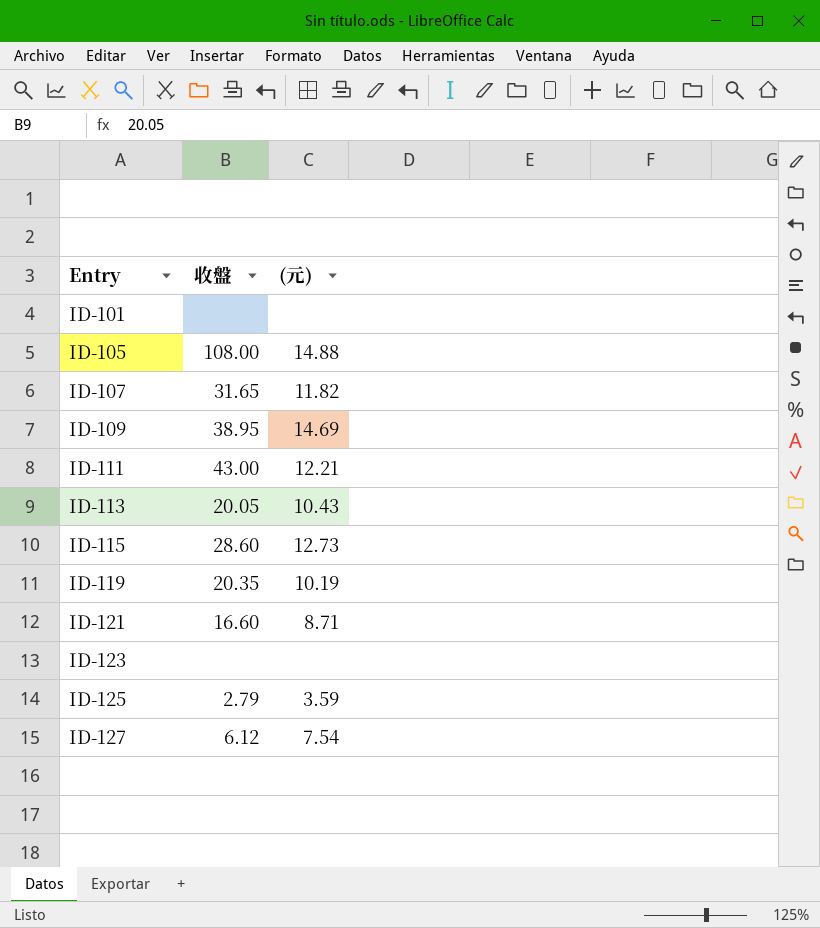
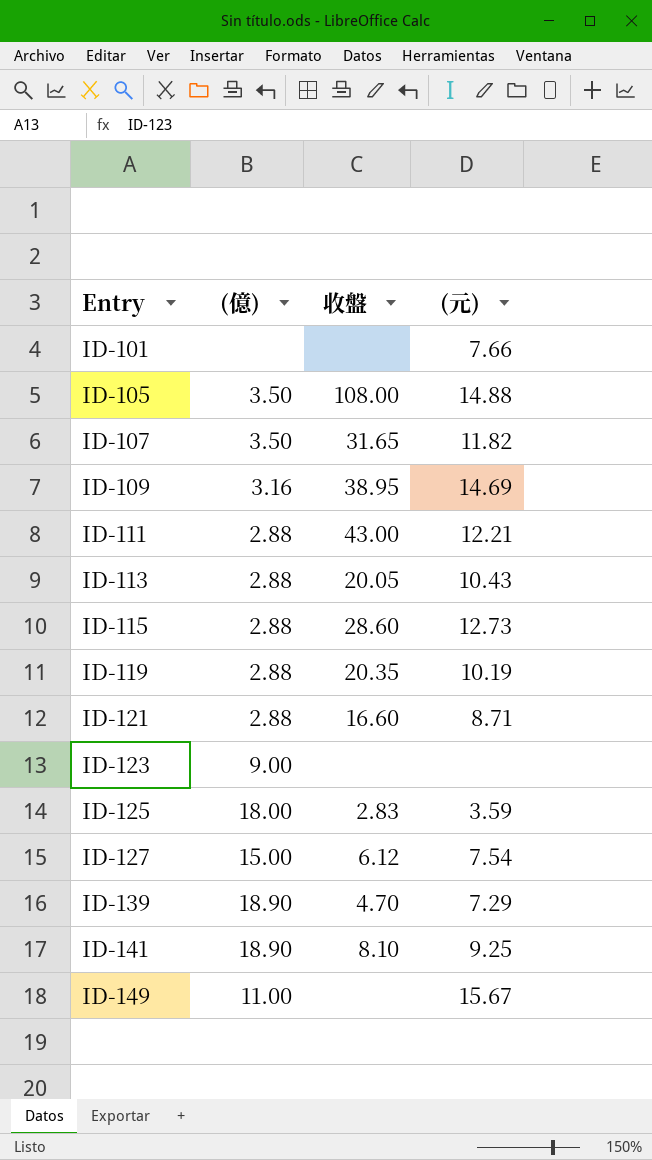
column (億) | position: none -> 2
ID-101 | (元): none -> 7.66
ID-125 | 收盤: 2.79 -> 2.83
row ID-139: none -> 18.90 | 4.70 | 7.29
row ID-141: none -> 18.90 | 8.10 | 9.25
row ID-149: none -> 11.00 | none | 15.67

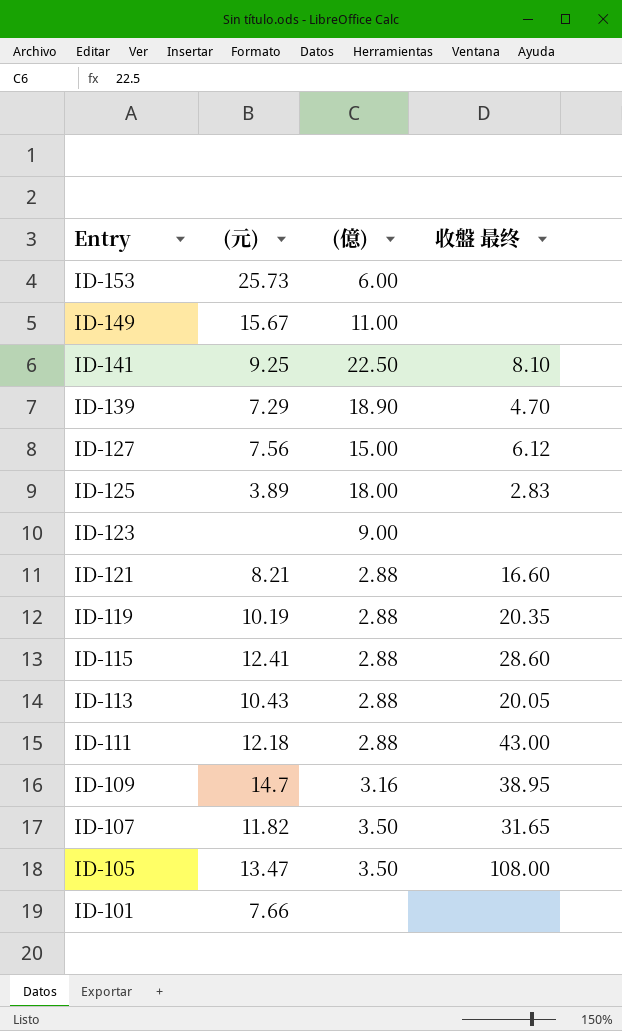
row order: Entry ascending -> Entry descending
column (元) | position: 4 -> 2
column name: 收盤 -> 收盤 最终
row ID-153: none -> 25.73 | 6.00 | none
ID-141 | (億): 18.90 -> 22.50
ID-127 | (元): 7.54 -> 7.56
ID-125 | (元): 3.59 -> 3.89
ID-121 | (元): 8.71 -> 8.21
ID-115 | (元): 12.73 -> 12.41
ID-111 | (元): 12.21 -> 12.18
ID-109 | (元): 14.69 -> 14.7
ID-105 | (元): 14.88 -> 13.47

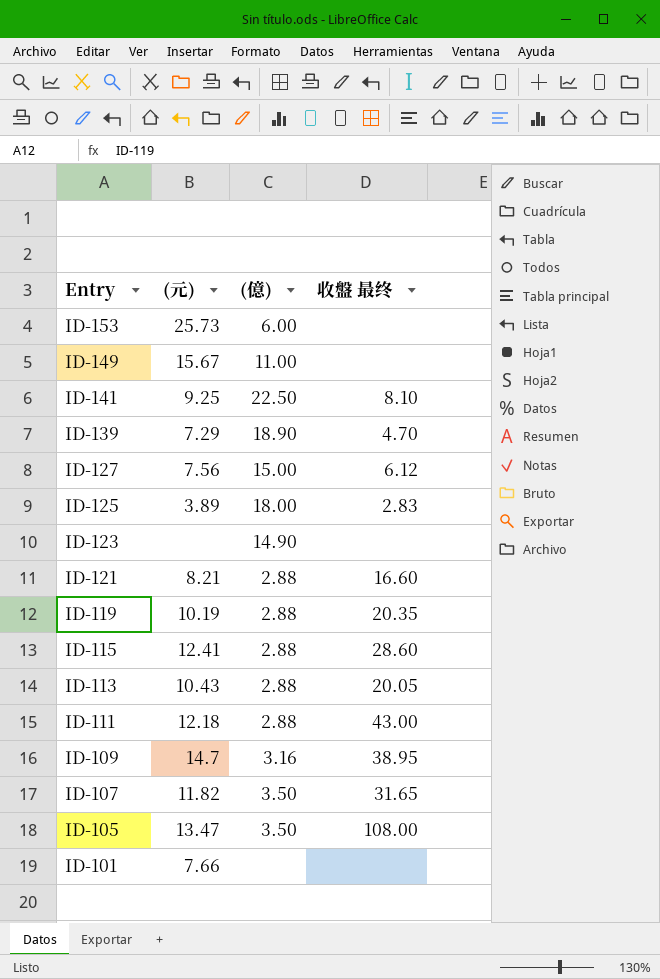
ID-123 | (億): 9.00 -> 14.90

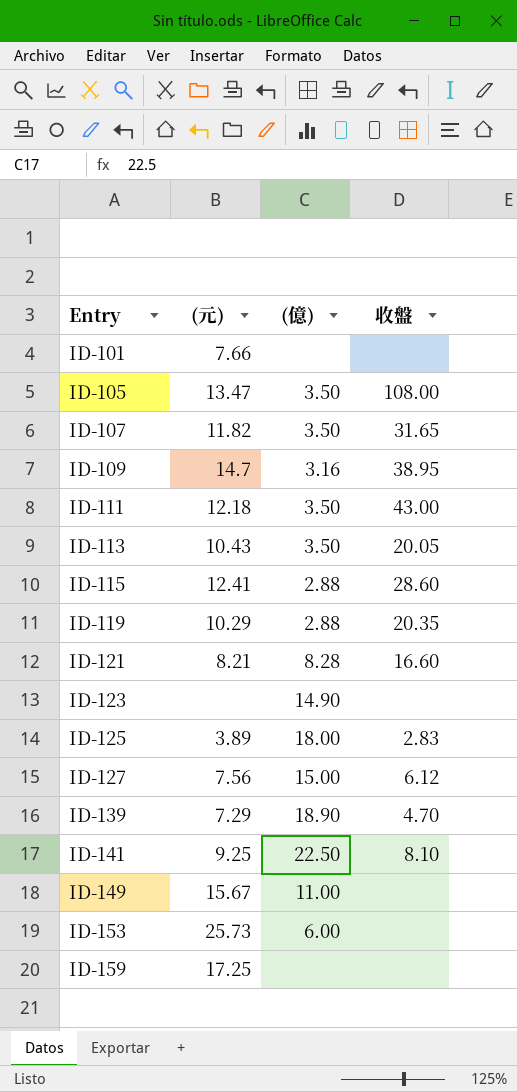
row order: Entry descending -> Entry ascending
column name: 收盤 最终 -> 收盤
ID-111 | (億): 2.88 -> 3.50
ID-113 | (億): 2.88 -> 3.50
ID-119 | (元): 10.19 -> 10.29
ID-121 | (億): 2.88 -> 8.28
row ID-159: none -> 17.25 | none | none

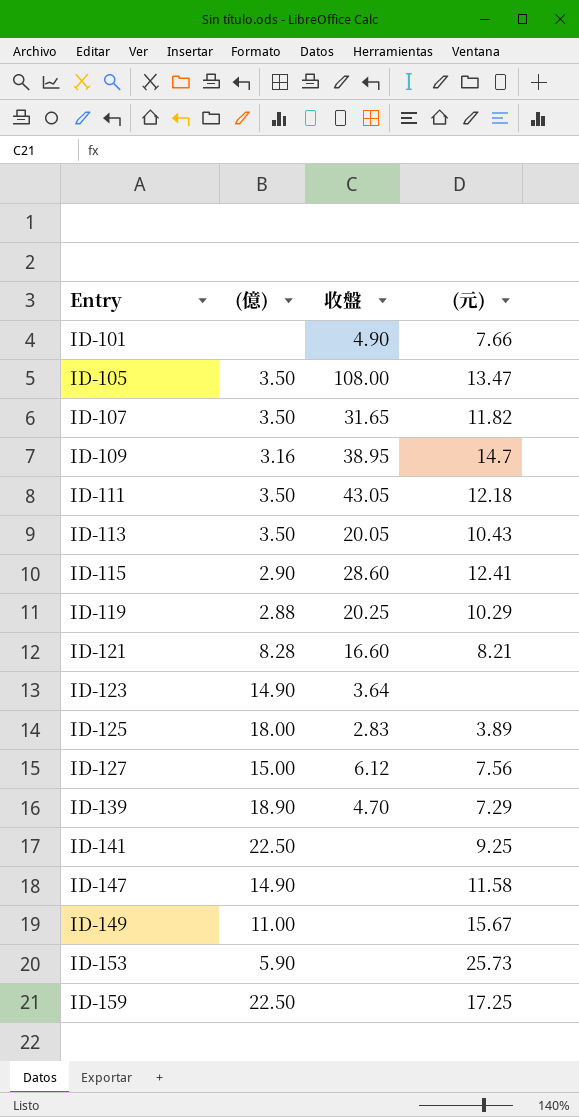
column (元) | position: 2 -> 4
ID-101 | 收盤: none -> 4.90
ID-111 | 收盤: 43.00 -> 43.05
ID-115 | (億): 2.88 -> 2.90
ID-119 | 收盤: 20.35 -> 20.25
ID-123 | 收盤: none -> 3.64
ID-141 | 收盤: 8.10 -> none
row ID-147: none -> 14.90 | none | 11.58
ID-153 | (億): 6.00 -> 5.90
ID-159 | (億): none -> 22.50

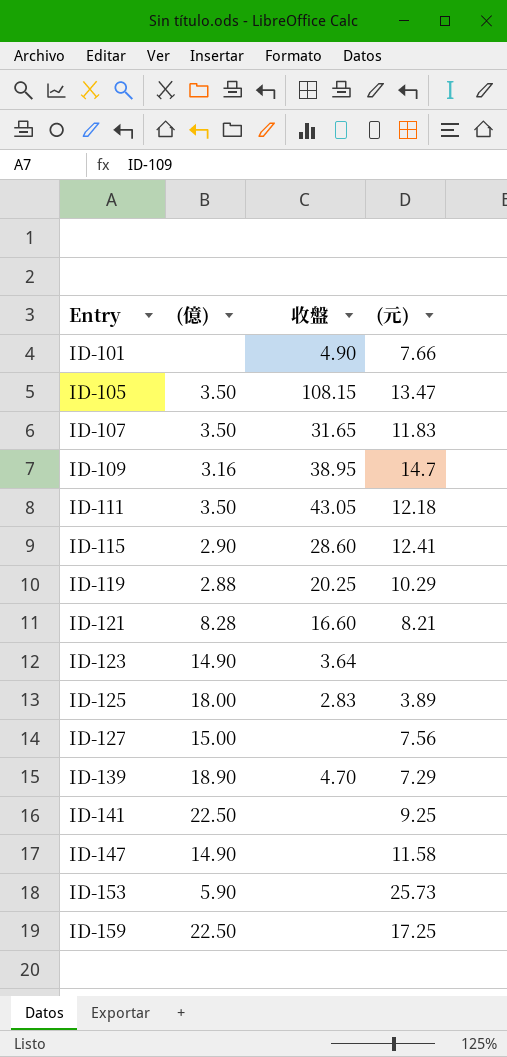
row ID-113: 3.50 | 20.05 | 10.43 -> none
row ID-149: 11.00 | none | 15.67 -> none
ID-105 | 收盤: 108.00 -> 108.15
ID-107 | (元): 11.82 -> 11.83
ID-127 | 收盤: 6.12 -> none

